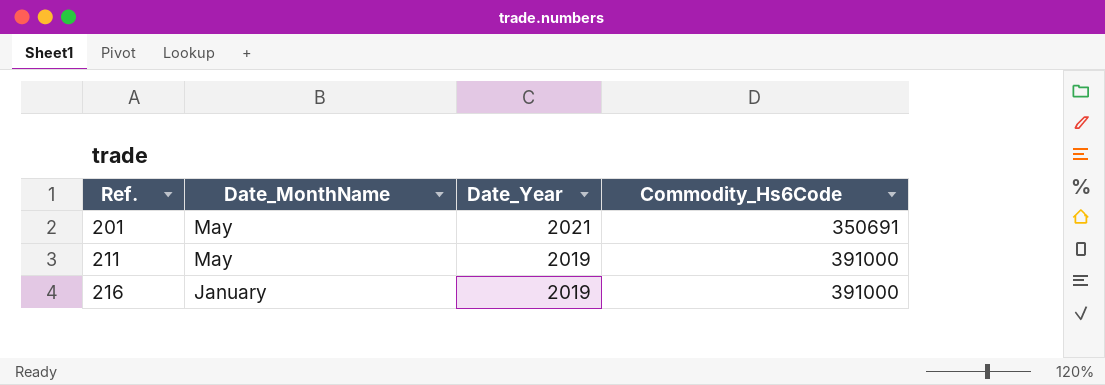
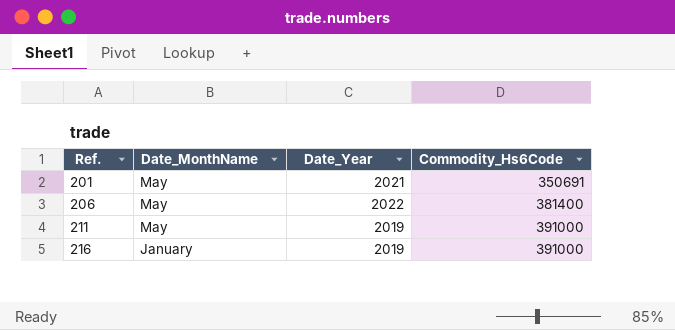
row 206: none -> May | 2022 | 381400

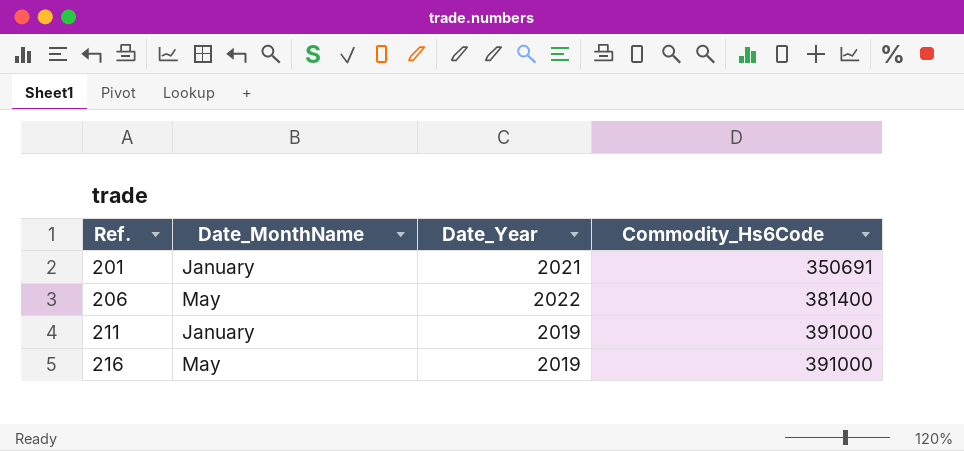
201 | Date_MonthName: May -> January
211 | Date_MonthName: May -> January
216 | Date_MonthName: January -> May

